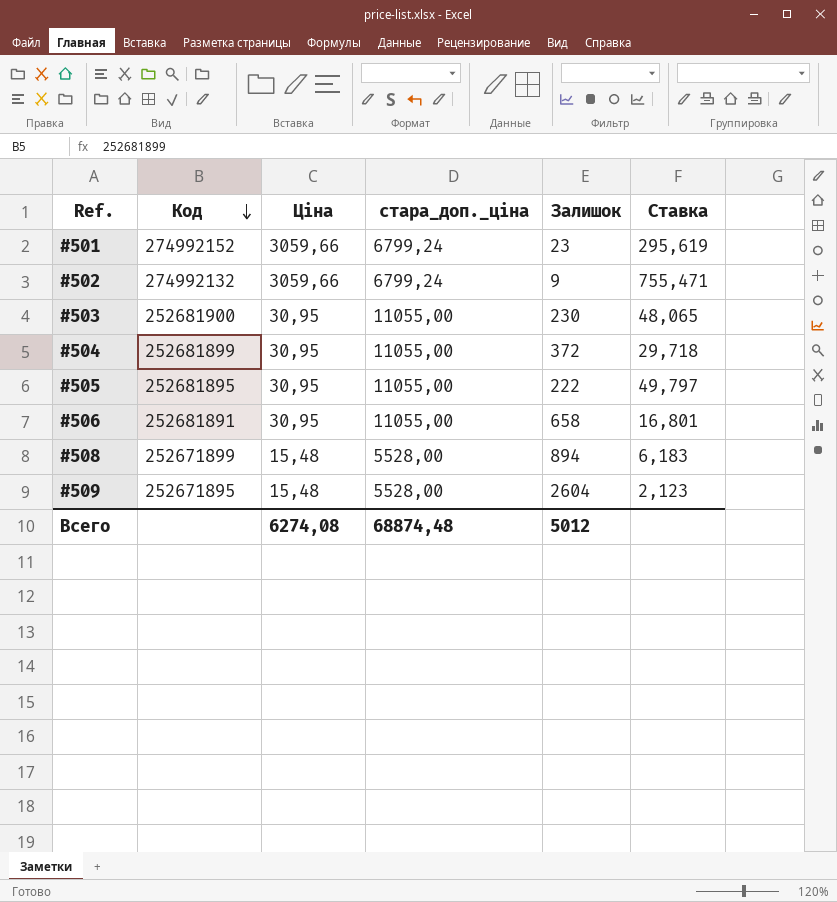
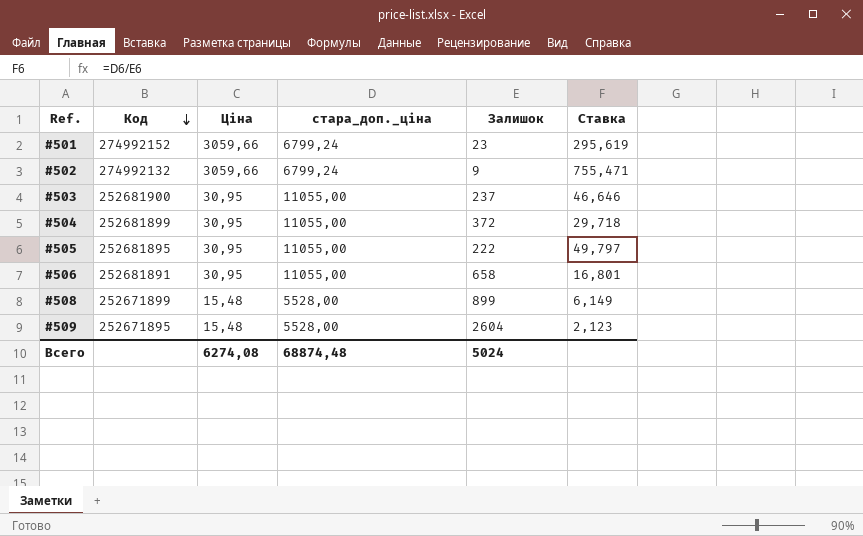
#503 | Залишок: 230 -> 237
#503 | Ставка: 48,065 -> 46,646
#508 | Залишок: 894 -> 899
#508 | Ставка: 6,183 -> 6,149
Всего | Залишок: 5012 -> 5024

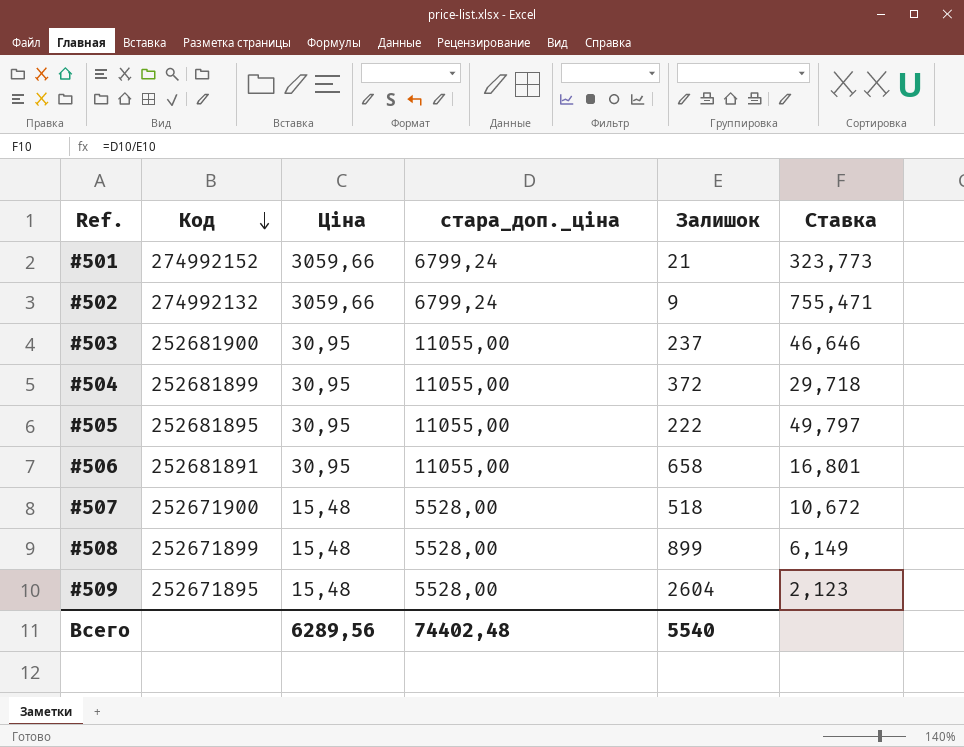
#501 | Залишок: 23 -> 21
#501 | Ставка: 295,619 -> 323,773
row #507: none -> 252671900 | 15,48 | 5528,00 | 518 | 10,672
Всего | Ціна: 6274,08 -> 6289,56
Всего | стара_доп._ціна: 68874,48 -> 74402,48
Всего | Залишок: 5024 -> 5540

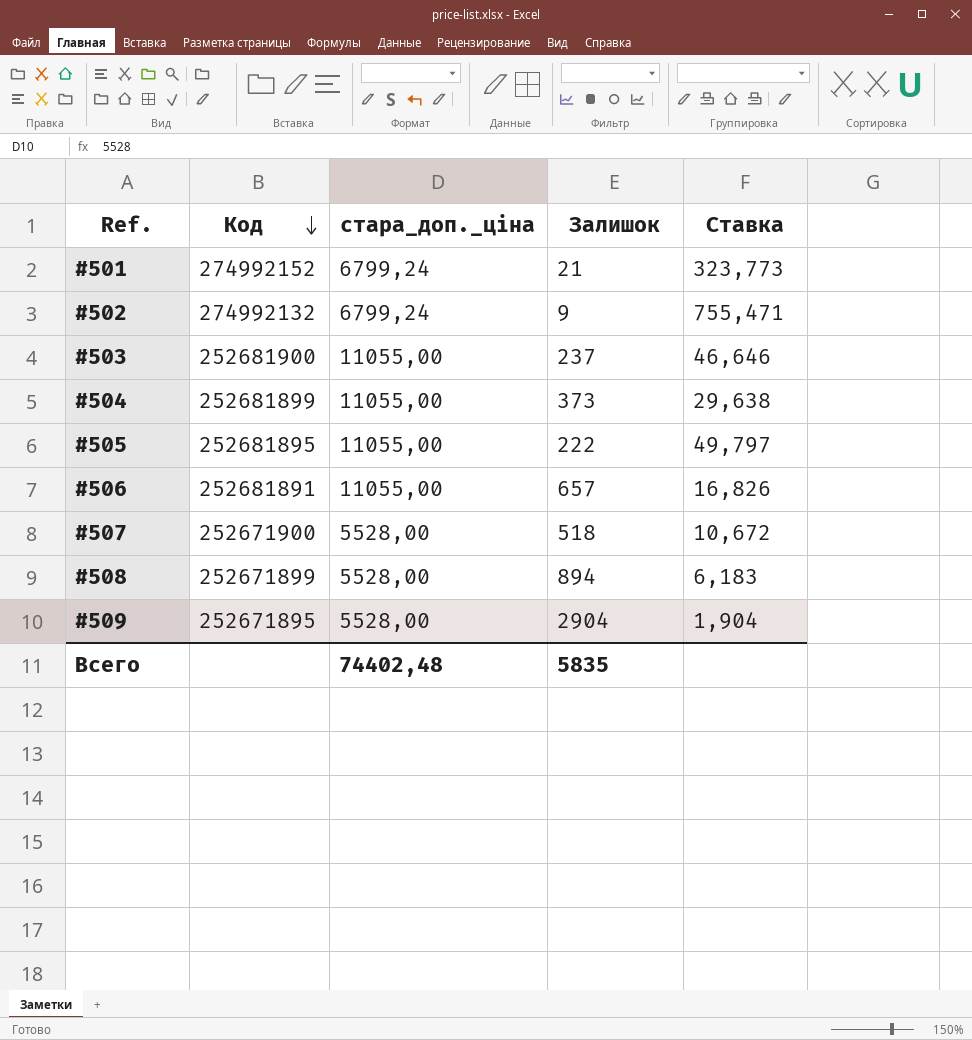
column Ціна | position: 3 -> none
#504 | Залишок: 372 -> 373
#504 | Ставка: 29,718 -> 29,638
#506 | Залишок: 658 -> 657
#506 | Ставка: 16,801 -> 16,826
#508 | Залишок: 899 -> 894
#508 | Ставка: 6,149 -> 6,183
#509 | Залишок: 2604 -> 2904
#509 | Ставка: 2,123 -> 1,904
Всего | Залишок: 5540 -> 5835

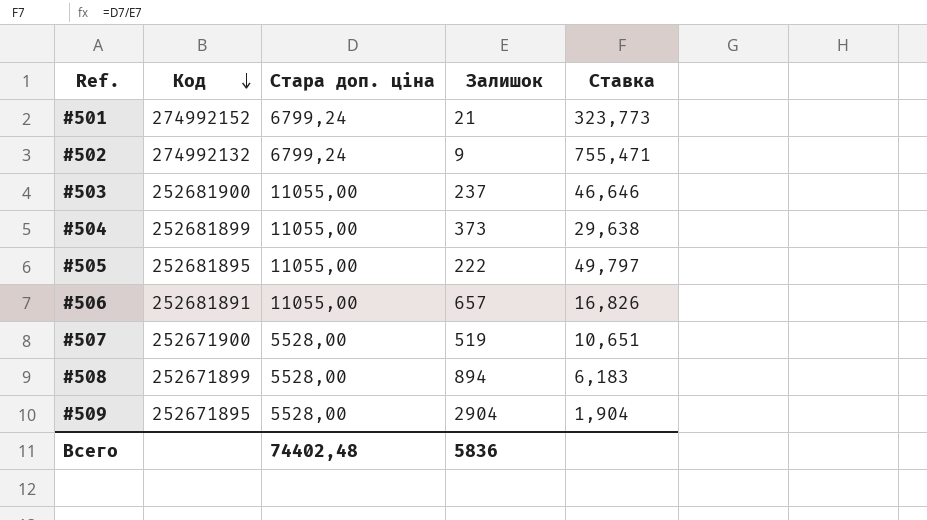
column name: стара_доп._ціна -> Стара доп. ціна
#507 | Залишок: 518 -> 519
#507 | Ставка: 10,672 -> 10,651
Всего | Залишок: 5835 -> 5836

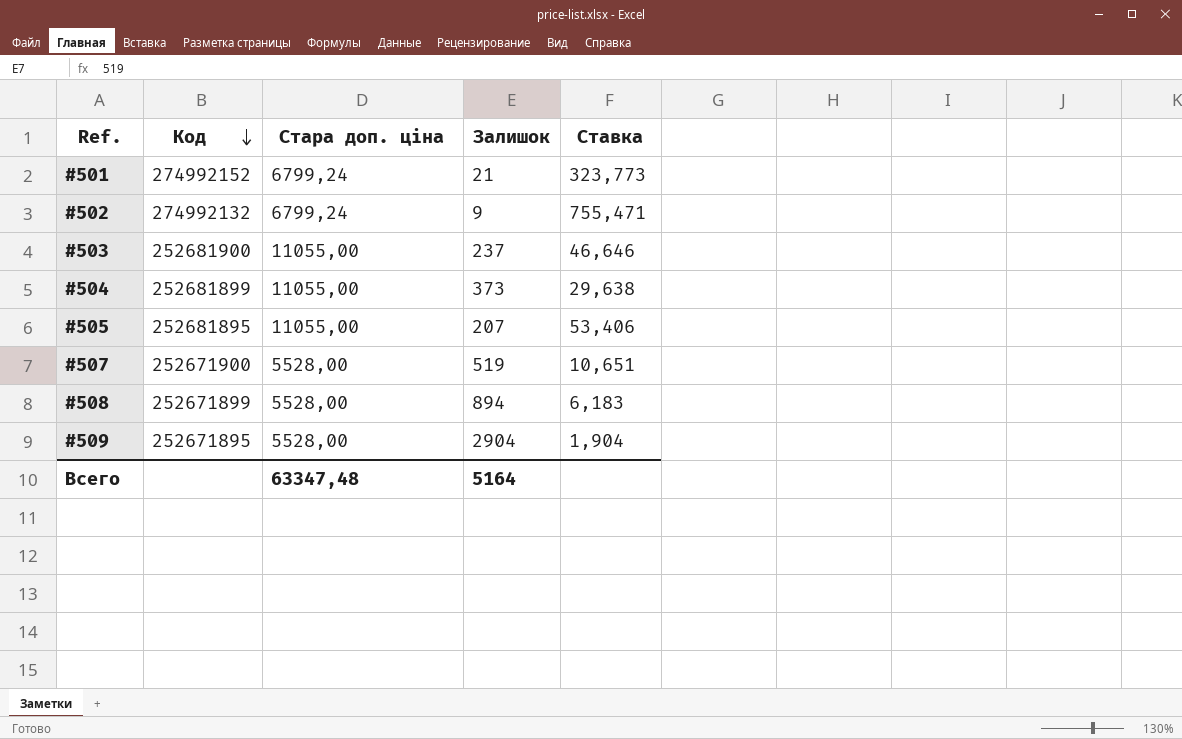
row #506: 252681891 | 11055,00 | 657 | 16,826 -> none
#505 | Залишок: 222 -> 207
#505 | Ставка: 49,797 -> 53,406
Всего | Стара доп. ціна: 74402,48 -> 63347,48
Всего | Залишок: 5836 -> 5164

